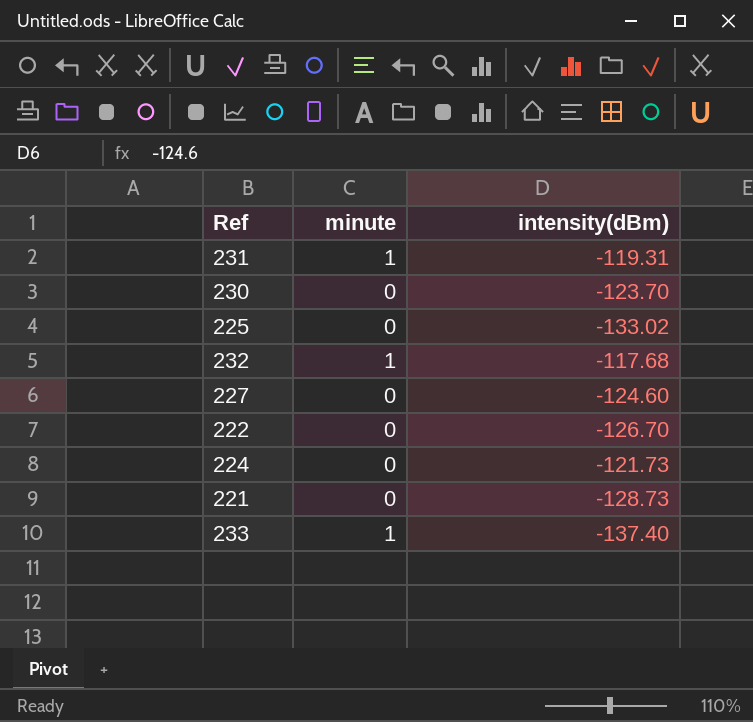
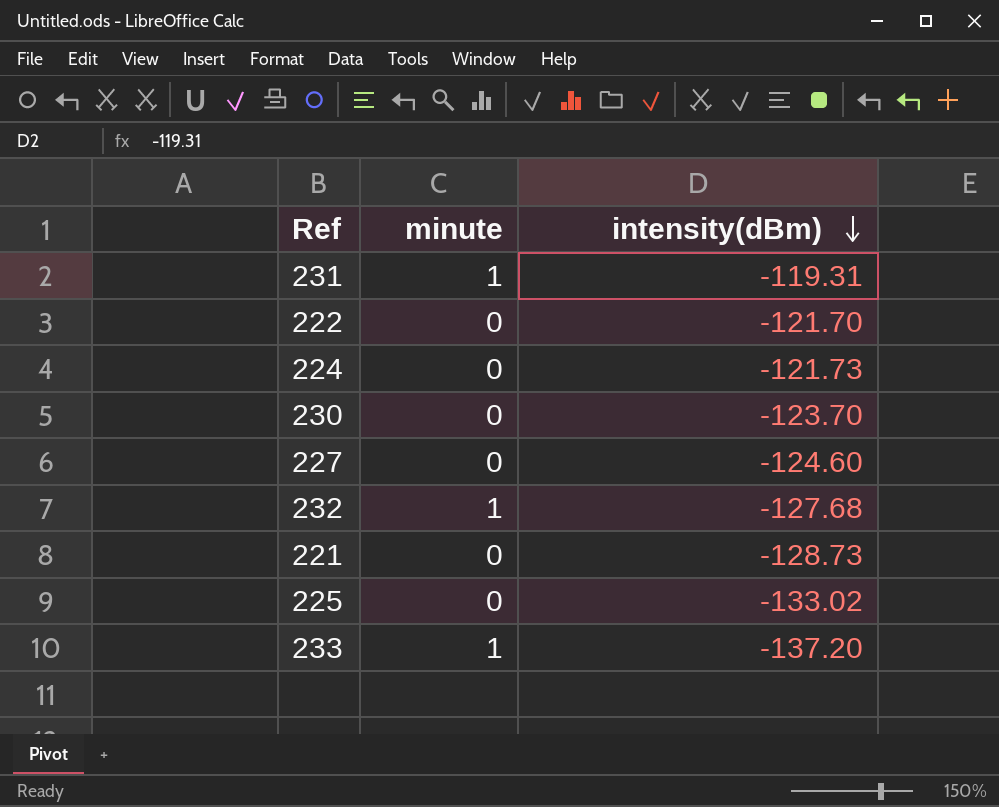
row order: none -> intensity(dBm) descending
222 | intensity(dBm): -126.70 -> -121.70
232 | intensity(dBm): -117.68 -> -127.68
233 | intensity(dBm): -137.40 -> -137.20

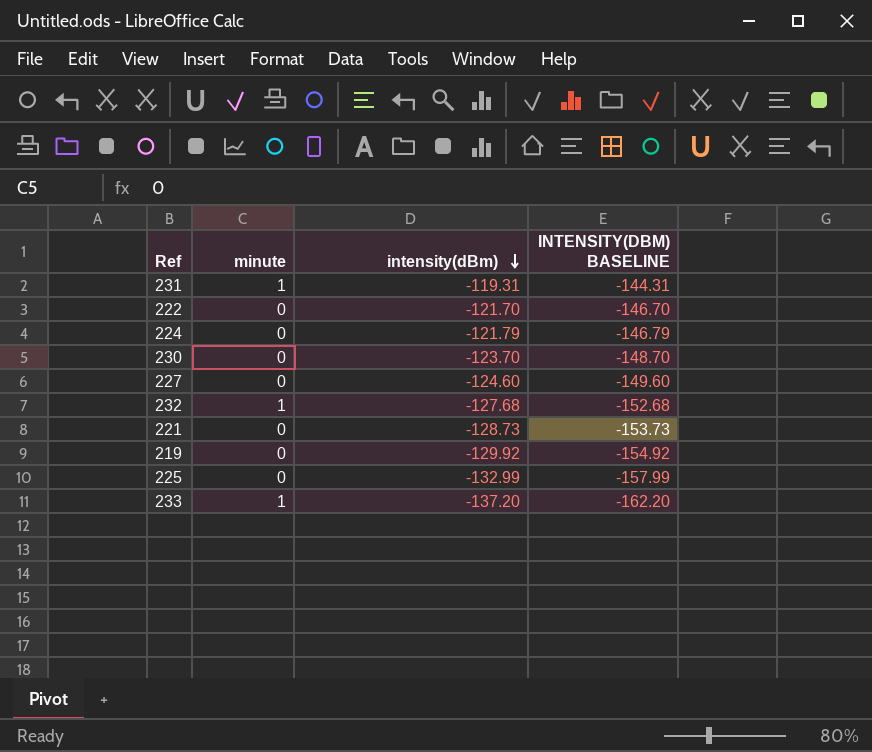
column INTENSITY(DBM) BASELINE | formula: none -> [intensity(dBm)] - 25
224 | intensity(dBm): -121.73 -> -121.79
row 219: none -> 0 | -129.92 | -154.92
225 | intensity(dBm): -133.02 -> -132.99

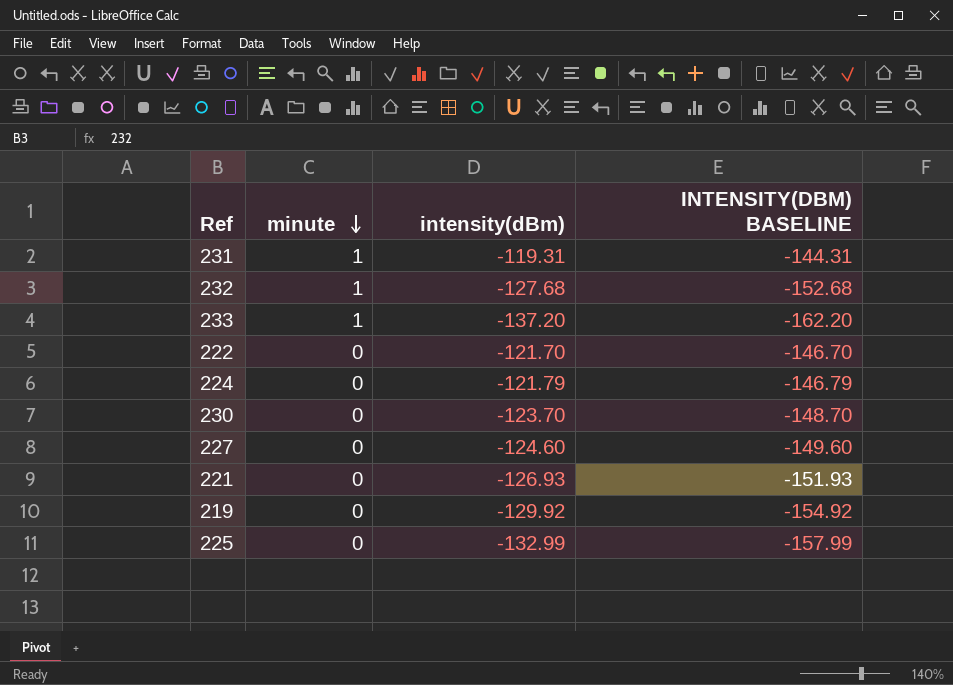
row order: intensity(dBm) descending -> minute descending
221 | intensity(dBm): -128.73 -> -126.93
221 | INTENSITY(DBM) BASELINE: -153.73 -> -151.93

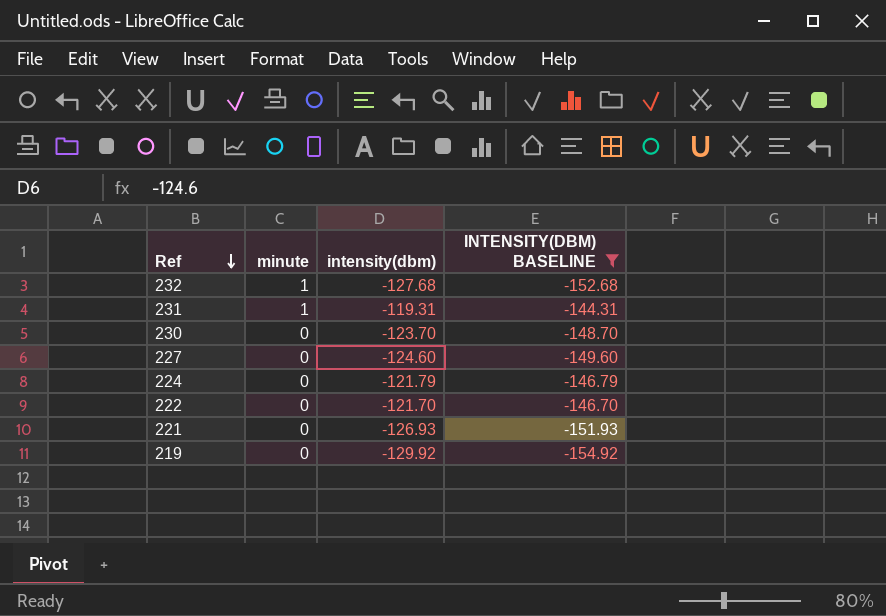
filter: none -> INTENSITY(DBM) BASELINE >= -154.92
row order: minute descending -> Ref descending
column name: intensity(dBm) -> intensity(dbm)

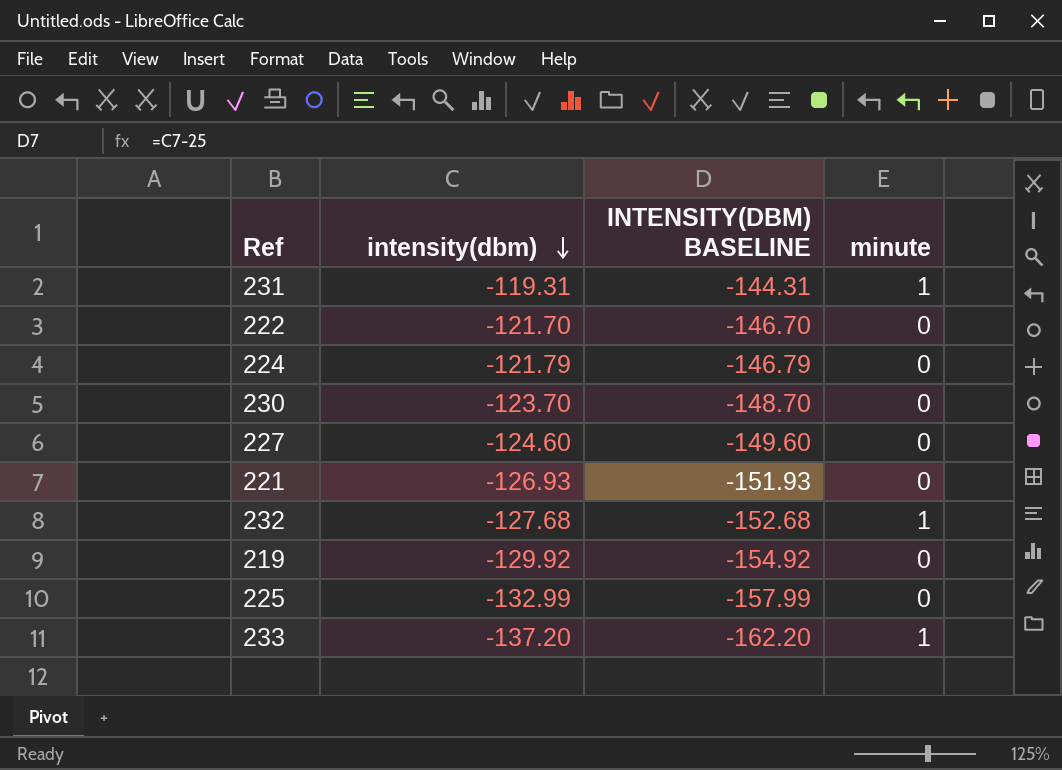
filter: INTENSITY(DBM) BASELINE >= -154.92 -> none
row order: Ref descending -> intensity(dbm) descending
column minute | position: 2 -> 4

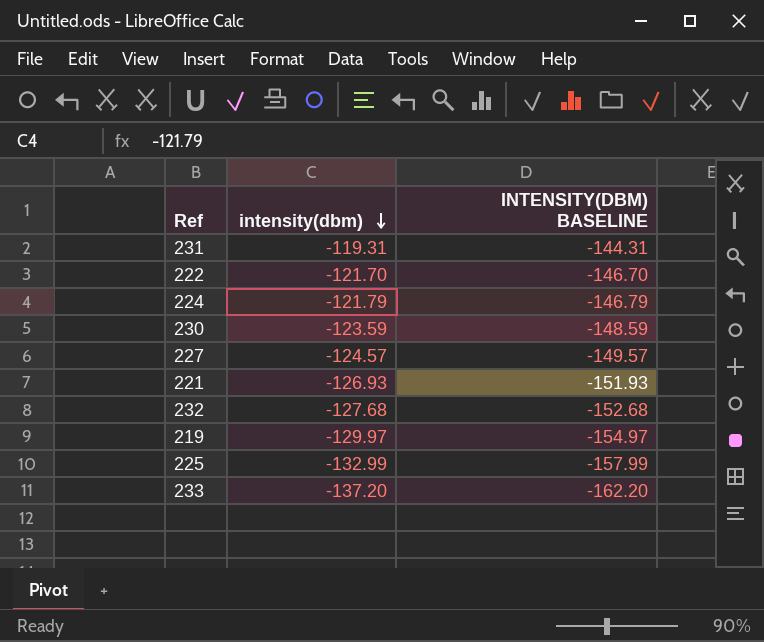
column minute | position: 4 -> none
230 | intensity(dbm): -123.70 -> -123.59
230 | INTENSITY(DBM) BASELINE: -148.70 -> -148.59
227 | intensity(dbm): -124.60 -> -124.57
227 | INTENSITY(DBM) BASELINE: -149.60 -> -149.57
219 | intensity(dbm): -129.92 -> -129.97
219 | INTENSITY(DBM) BASELINE: -154.92 -> -154.97

